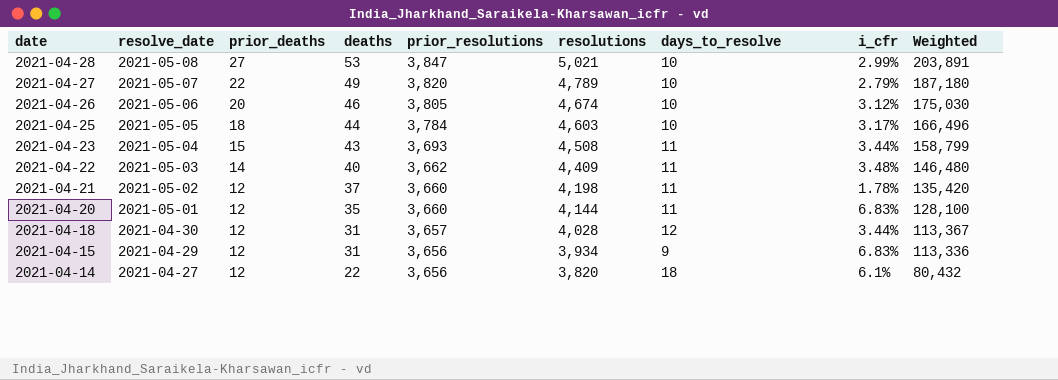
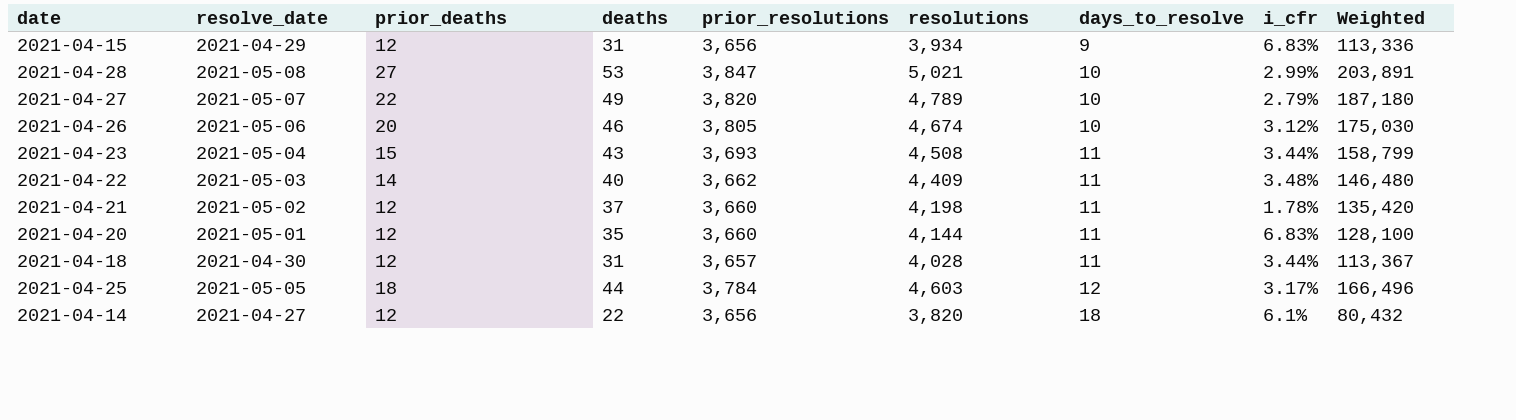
row order: date descending -> days_to_resolve ascending
2021-04-18 | days_to_resolve: 12 -> 11
2021-04-25 | days_to_resolve: 10 -> 12

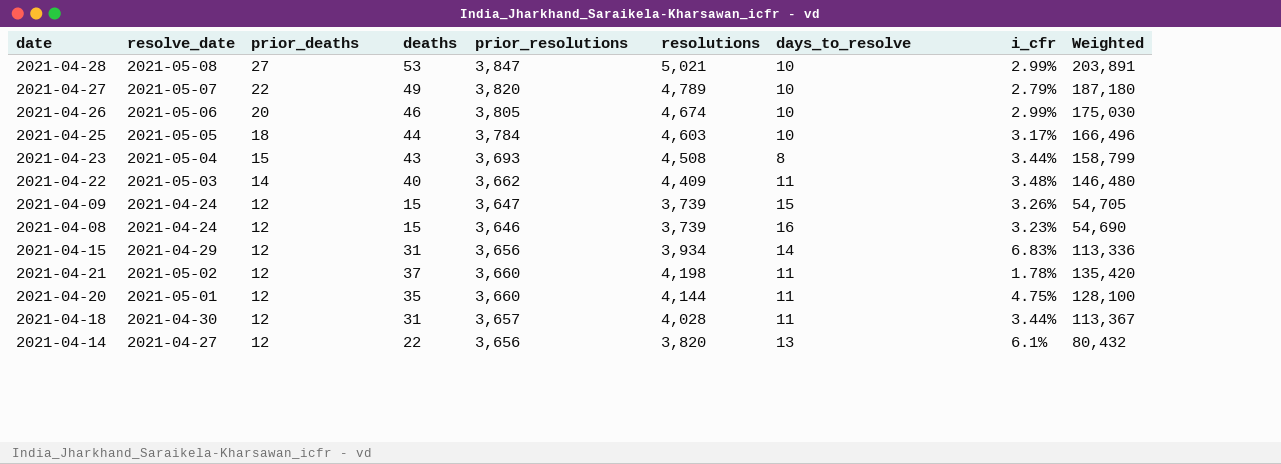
row order: days_to_resolve ascending -> prior_deaths descending
2021-04-26 | i_cfr: 3.12% -> 2.99%
2021-04-25 | days_to_resolve: 12 -> 10
2021-04-23 | days_to_resolve: 11 -> 8
row 2021-04-09: none -> 2021-04-24 | 12 | 15 | 3,647 | 3,739 | 15 | 3.26% | 54,705
row 2021-04-08: none -> 2021-04-24 | 12 | 15 | 3,646 | 3,739 | 16 | 3.23% | 54,690
2021-04-15 | days_to_resolve: 9 -> 14
2021-04-20 | i_cfr: 6.83% -> 4.75%
2021-04-14 | days_to_resolve: 18 -> 13

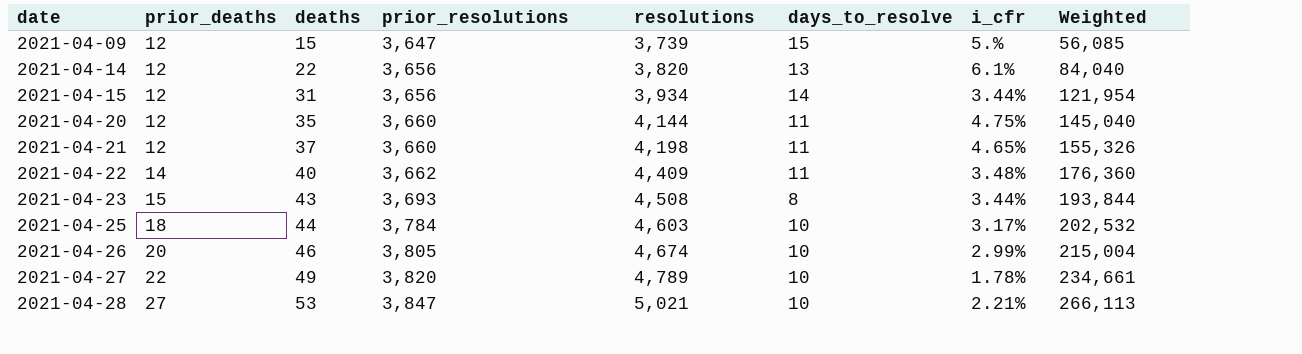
row order: prior_deaths descending -> date ascending
column resolve_date | position: 2 -> none
column Weighted | formula: [deaths] * [prior_resolutions] -> [deaths] * [resolutions]
row 2021-04-08: 2021-04-24 | 12 | 15 | 3,646 | 3,739 | 16 | 3.23% | 54,690 -> none
row 2021-04-18: 2021-04-30 | 12 | 31 | 3,657 | 4,028 | 11 | 3.44% | 113,367 -> none
2021-04-09 | i_cfr: 3.26% -> 5.%
2021-04-15 | i_cfr: 6.83% -> 3.44%
2021-04-21 | i_cfr: 1.78% -> 4.65%
2021-04-27 | i_cfr: 2.79% -> 1.78%
2021-04-28 | i_cfr: 2.99% -> 2.21%

